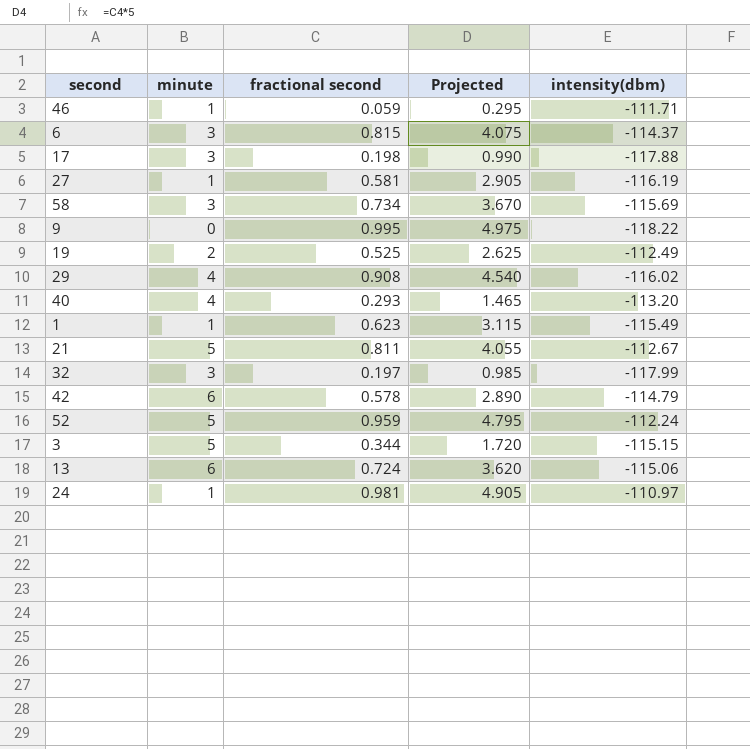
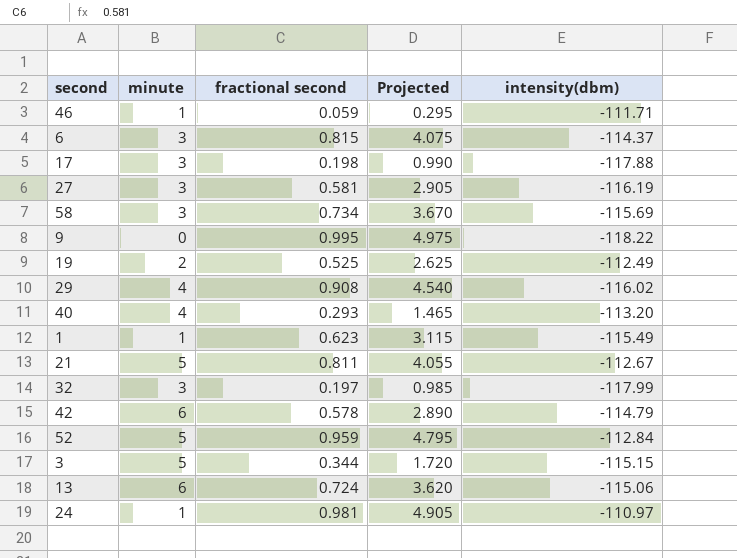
27 | minute: 1 -> 3
52 | intensity(dbm): -112.24 -> -112.84

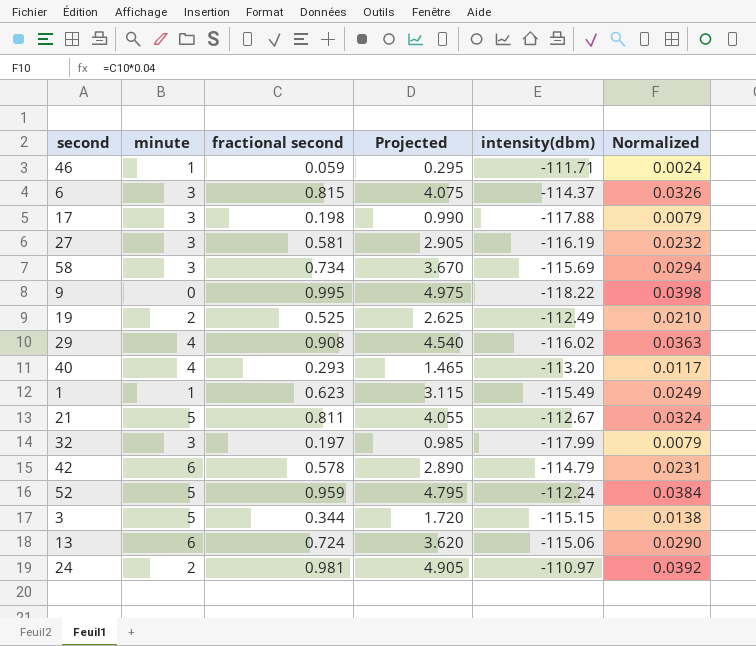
column Normalized | formula: none -> [fractional second] * 0.04
52 | intensity(dbm): -112.84 -> -112.24
24 | minute: 1 -> 2

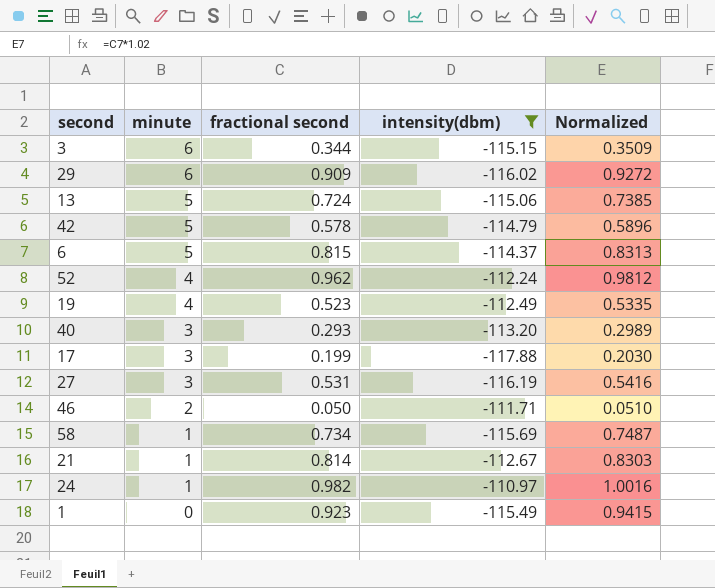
filter: none -> intensity(dbm) >= -117.88
row order: none -> minute descending
column Projected | formula: [fractional second] * 5 -> none
column Normalized | formula: [fractional second] * 0.04 -> [fractional second] * 1.02
3 | minute: 5 -> 6
29 | minute: 4 -> 6
29 | fractional second: 0.908 -> 0.909
13 | minute: 6 -> 5
42 | minute: 6 -> 5
6 | minute: 3 -> 5
52 | minute: 5 -> 4
52 | fractional second: 0.959 -> 0.962
19 | minute: 2 -> 4
19 | fractional second: 0.525 -> 0.523
40 | minute: 4 -> 3
17 | fractional second: 0.198 -> 0.199
27 | fractional second: 0.581 -> 0.531
46 | minute: 1 -> 2
46 | fractional second: 0.059 -> 0.050
58 | minute: 3 -> 1
21 | minute: 5 -> 1
21 | fractional second: 0.811 -> 0.814
24 | minute: 2 -> 1
24 | fractional second: 0.981 -> 0.982
1 | minute: 1 -> 0
1 | fractional second: 0.623 -> 0.923

